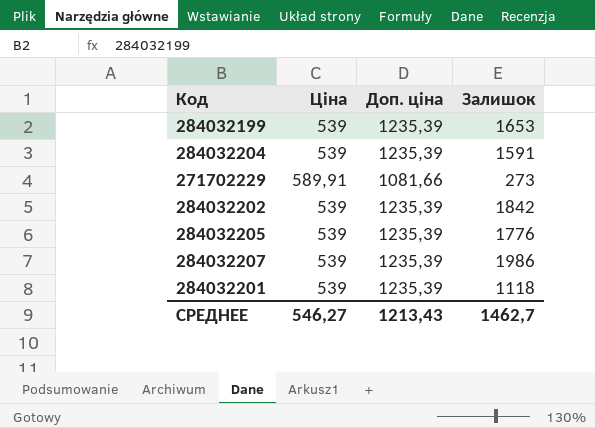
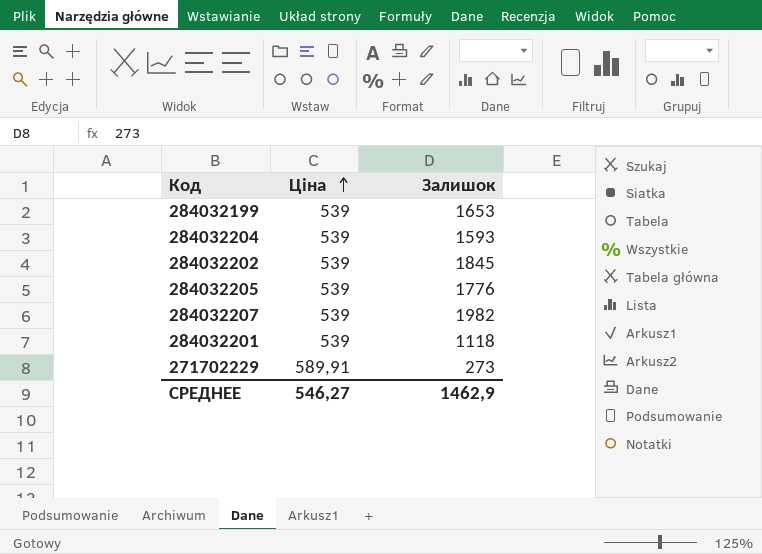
row order: none -> Ціна ascending
column Доп. ціна | position: 3 -> none
284032204 | Залишок: 1591 -> 1593
284032202 | Залишок: 1842 -> 1845
284032207 | Залишок: 1986 -> 1982
СРЕДНЕЕ | Залишок: 1462,7 -> 1462,9

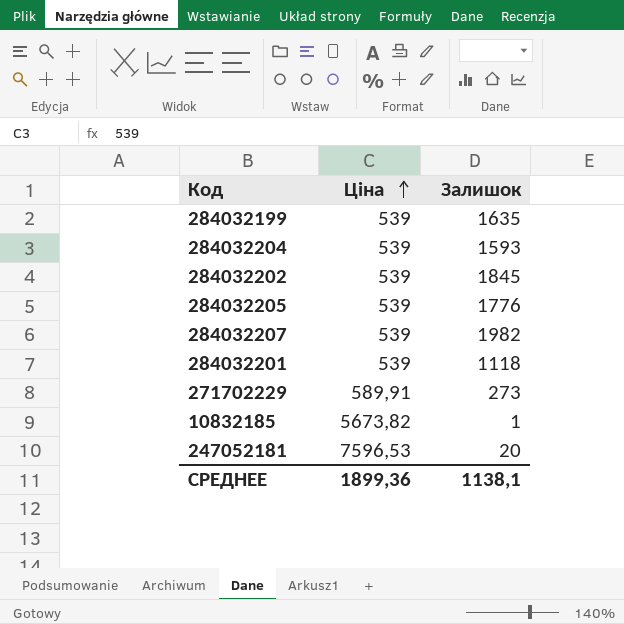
284032199 | Залишок: 1653 -> 1635
row 10832185: none -> 5673,82 | 1
row 247052181: none -> 7596,53 | 20
СРЕДНЕЕ | Ціна: 546,27 -> 1899,36
СРЕДНЕЕ | Залишок: 1462,9 -> 1138,1

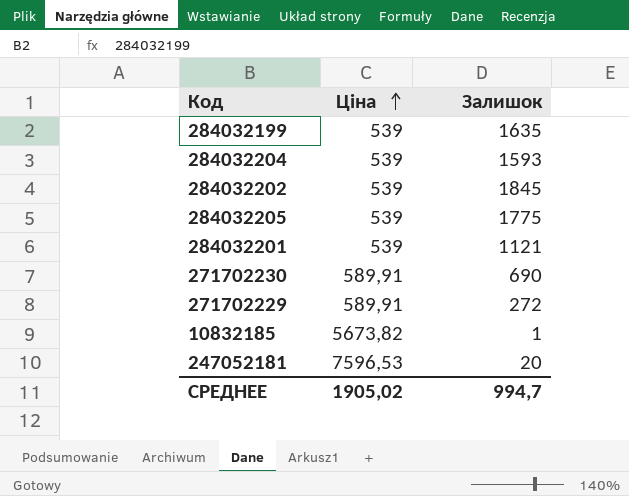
row 284032207: 539 | 1982 -> none
284032205 | Залишок: 1776 -> 1775
284032201 | Залишок: 1118 -> 1121
row 271702230: none -> 589,91 | 690
271702229 | Залишок: 273 -> 272
СРЕДНЕЕ | Ціна: 1899,36 -> 1905,02
СРЕДНЕЕ | Залишок: 1138,1 -> 994,7

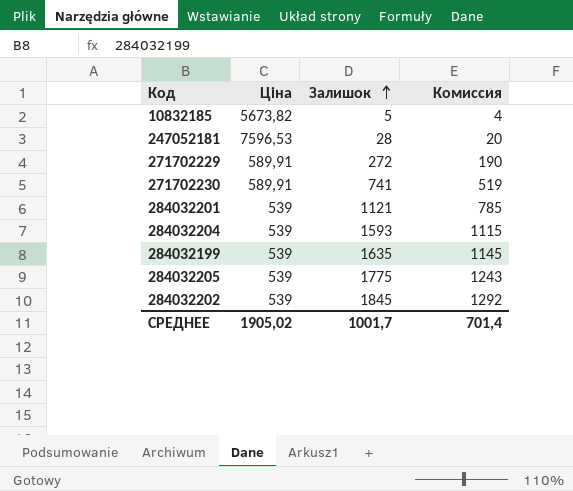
row order: Ціна ascending -> Залишок ascending
column Комиссия | formula: none -> [Залишок] * 0,7
10832185 | Залишок: 1 -> 5
247052181 | Залишок: 20 -> 28
271702230 | Залишок: 690 -> 741
СРЕДНЕЕ | Залишок: 994,7 -> 1001,7

